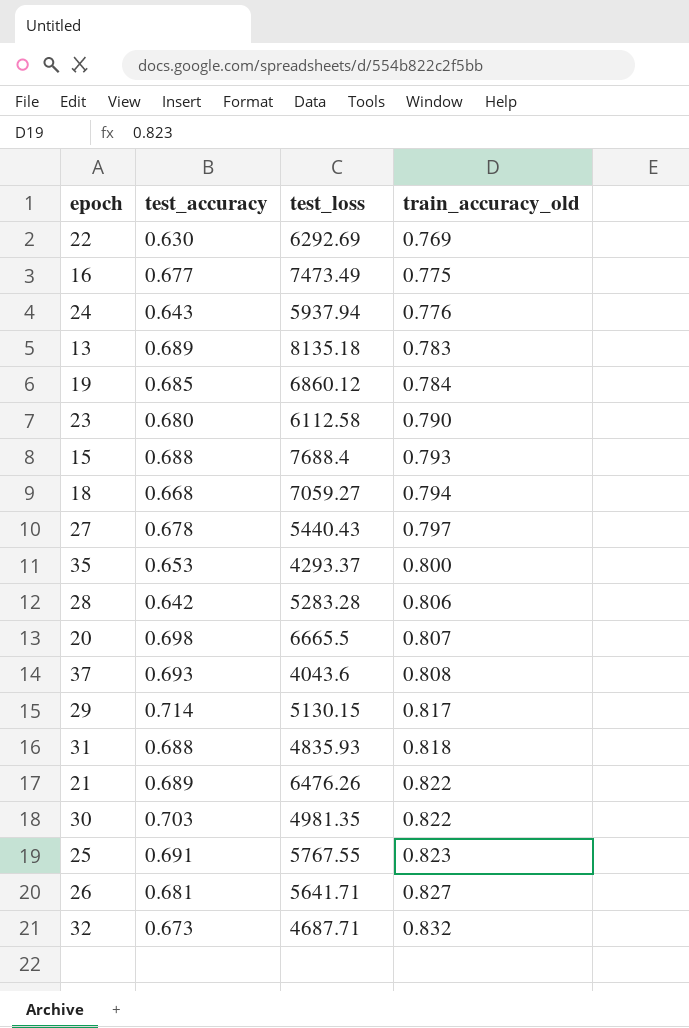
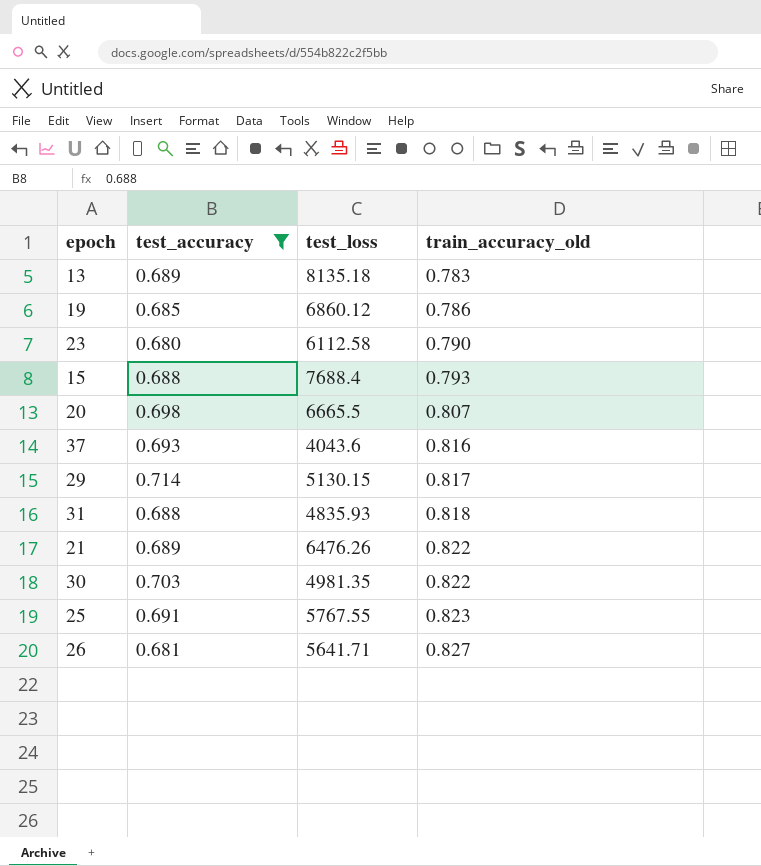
filter: none -> test_accuracy >= 0.680
19 | train_accuracy_old: 0.784 -> 0.786
37 | train_accuracy_old: 0.808 -> 0.816

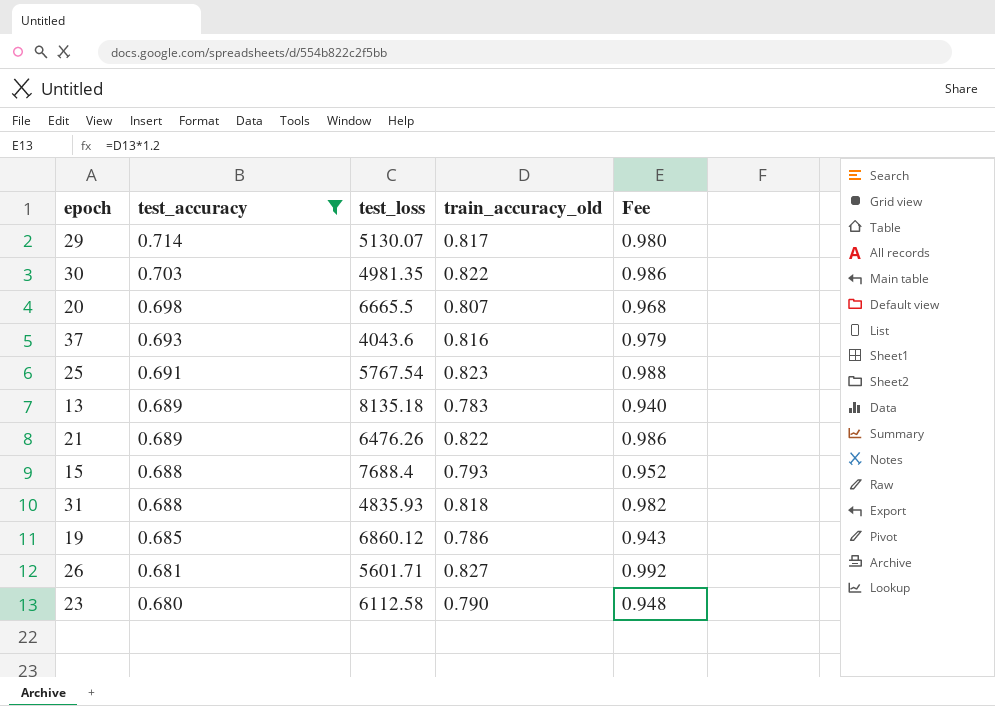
row order: train_accuracy_old ascending -> test_accuracy descending
column Fee | formula: none -> [train_accuracy_old] * 1.2
29 | test_loss: 5130.15 -> 5130.07
25 | test_loss: 5767.55 -> 5767.54
26 | test_loss: 5641.71 -> 5601.71

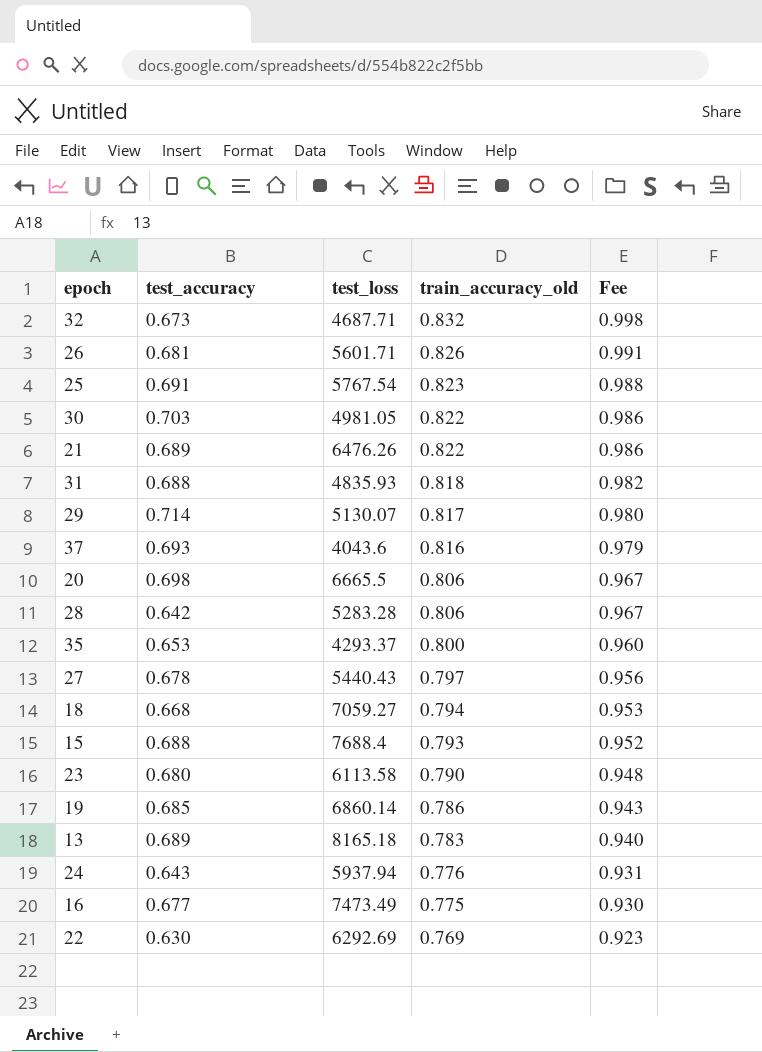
filter: test_accuracy >= 0.680 -> none
row order: test_accuracy descending -> train_accuracy_old descending
26 | train_accuracy_old: 0.827 -> 0.826
26 | Fee: 0.992 -> 0.991
30 | test_loss: 4981.35 -> 4981.05
20 | train_accuracy_old: 0.807 -> 0.806
20 | Fee: 0.968 -> 0.967
23 | test_loss: 6112.58 -> 6113.58
19 | test_loss: 6860.12 -> 6860.14
13 | test_loss: 8135.18 -> 8165.18

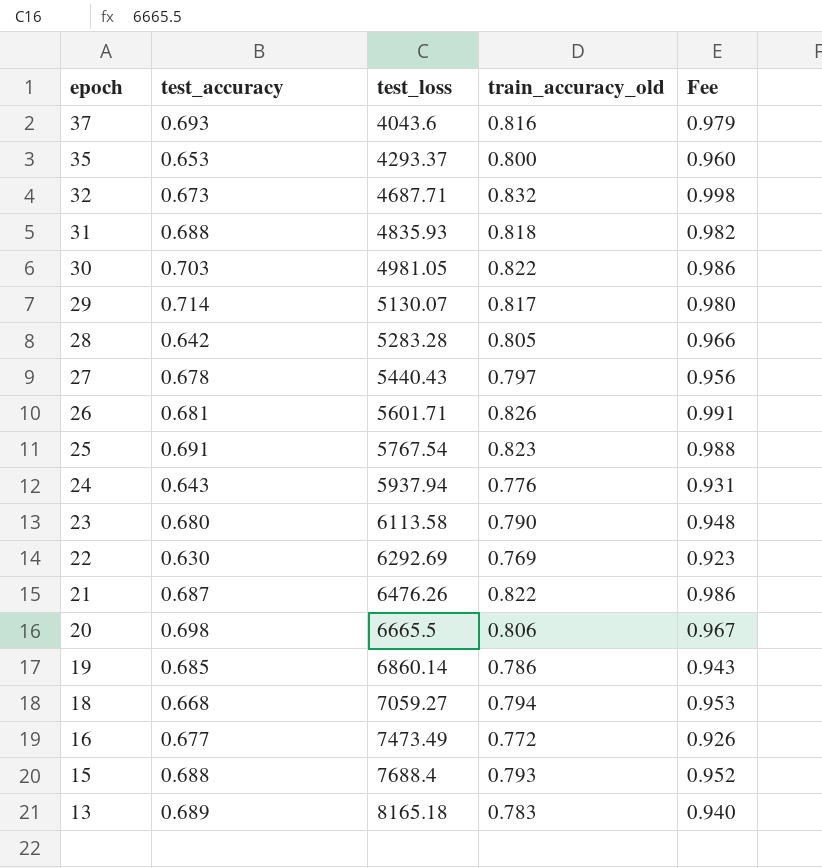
row order: train_accuracy_old descending -> epoch descending
28 | train_accuracy_old: 0.806 -> 0.805
28 | Fee: 0.967 -> 0.966
21 | test_accuracy: 0.689 -> 0.687
16 | train_accuracy_old: 0.775 -> 0.772
16 | Fee: 0.930 -> 0.926

